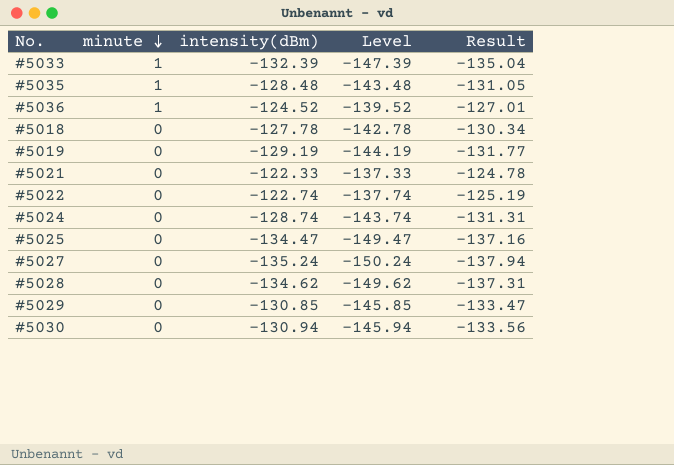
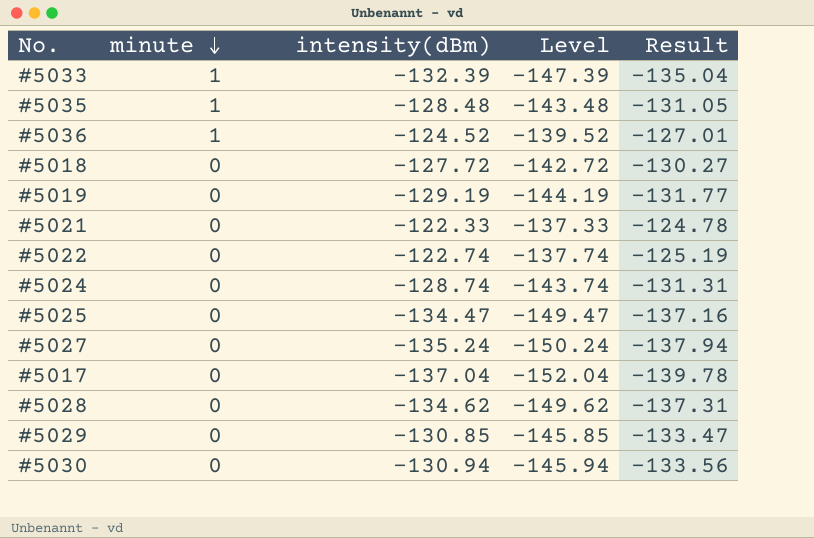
#5018 | intensity(dBm): -127.78 -> -127.72
#5018 | Level: -142.78 -> -142.72
#5018 | Result: -130.34 -> -130.27
row #5017: none -> 0 | -137.04 | -152.04 | -139.78

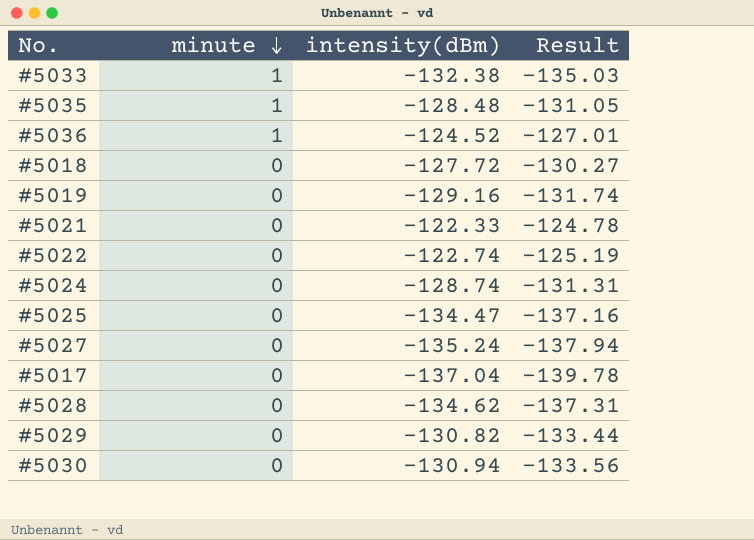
column Level | formula: [intensity(dBm)] - 15 -> none
#5033 | intensity(dBm): -132.39 -> -132.38
#5033 | Result: -135.04 -> -135.03
#5019 | intensity(dBm): -129.19 -> -129.16
#5019 | Result: -131.77 -> -131.74
#5029 | intensity(dBm): -130.85 -> -130.82
#5029 | Result: -133.47 -> -133.44

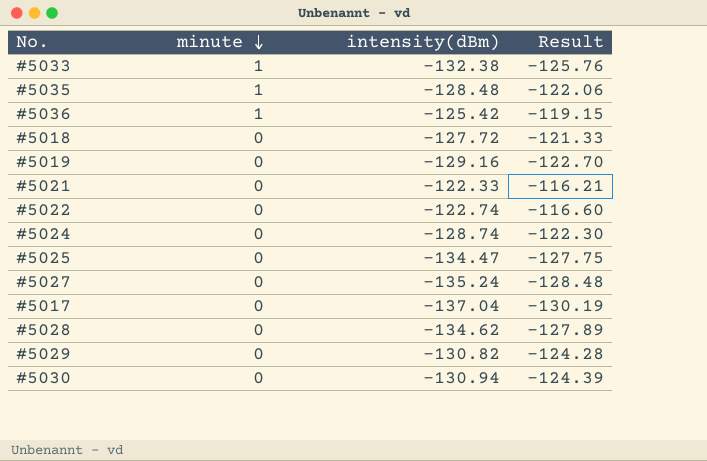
column Result | formula: [intensity(dBm)] * 1.02 -> [intensity(dBm)] * 0.95
#5036 | intensity(dBm): -124.52 -> -125.42

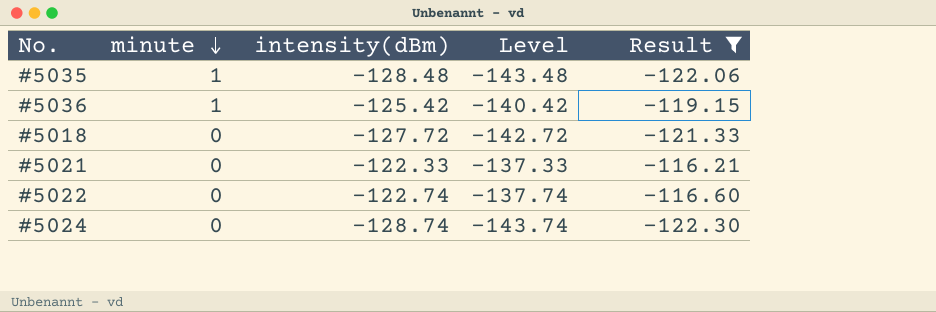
filter: none -> Result >= -122.30
column Level | formula: none -> [intensity(dBm)] - 15

